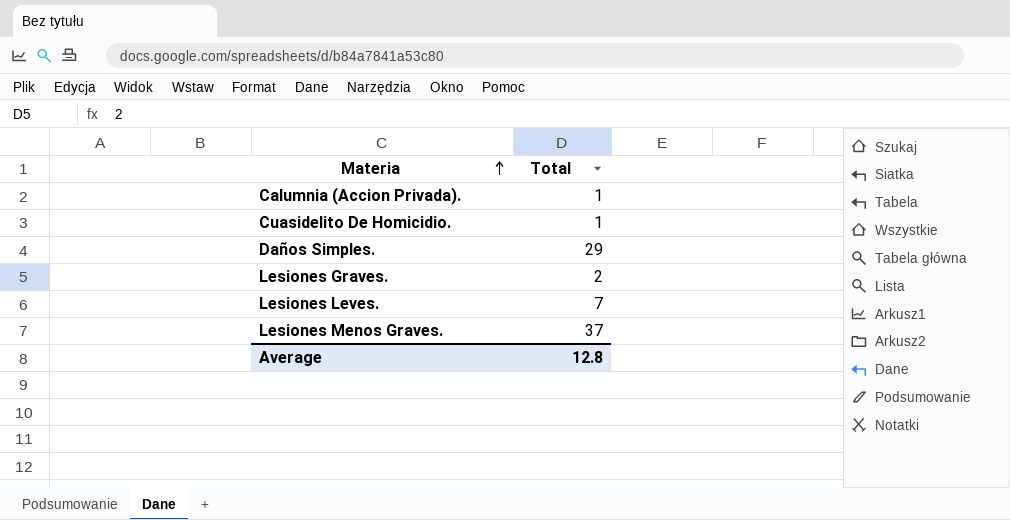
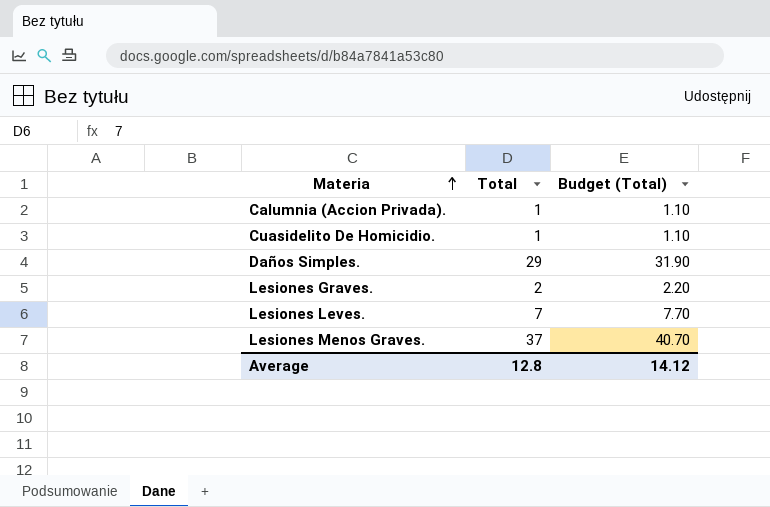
column Budget (Total) | formula: none -> [Total] * 1.1

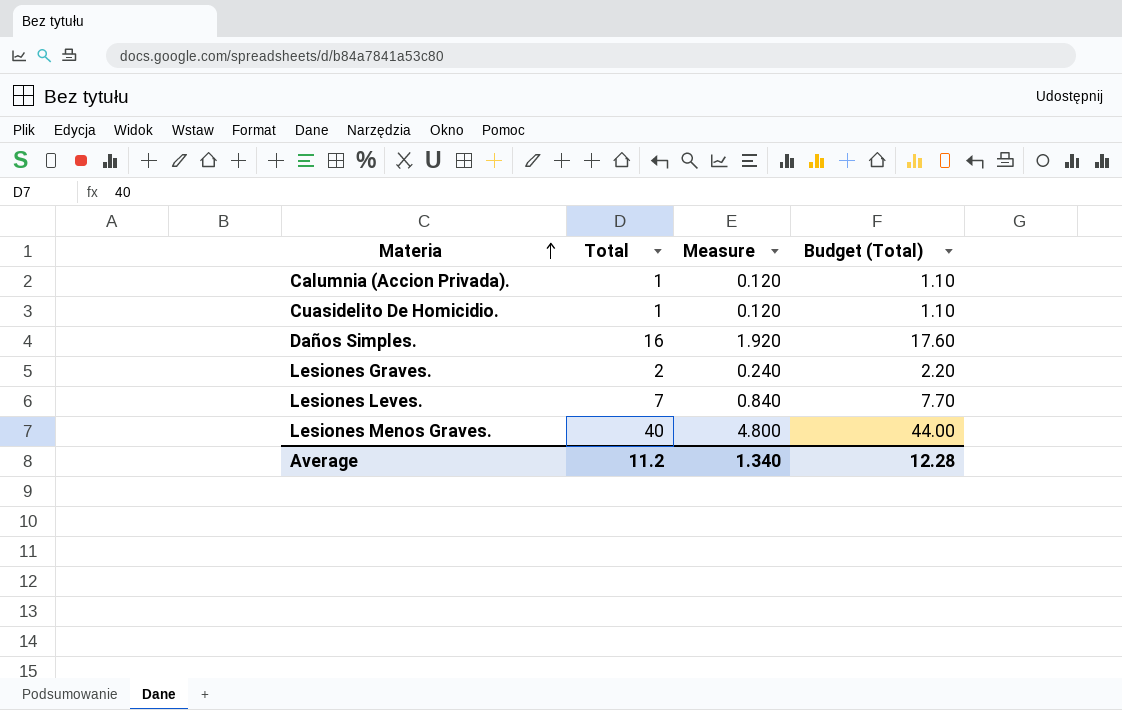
column Measure | formula: none -> [Total] * 0.12
Daños Simples. | Total: 29 -> 16
Daños Simples. | Budget (Total): 31.90 -> 17.60
Lesiones Menos Graves. | Total: 37 -> 40
Lesiones Menos Graves. | Budget (Total): 40.70 -> 44.00
Average | Total: 12.8 -> 11.2
Average | Budget (Total): 14.12 -> 12.28

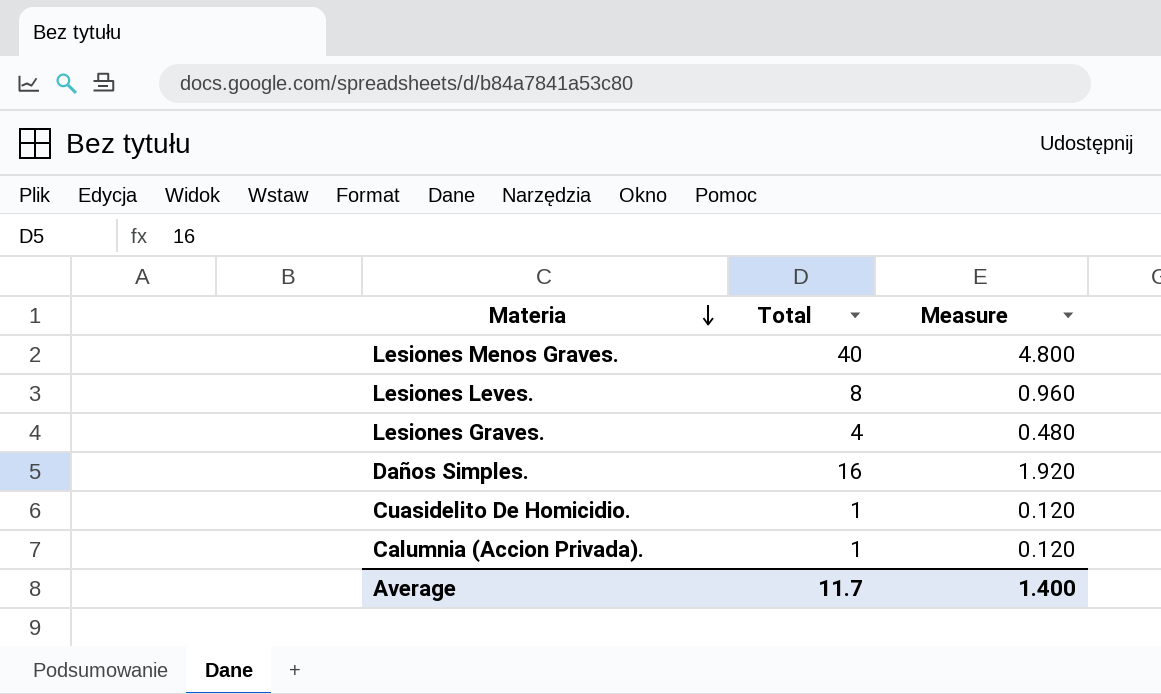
row order: Materia ascending -> Materia descending
column Budget (Total) | formula: [Total] * 1.1 -> none
Lesiones Leves. | Total: 7 -> 8
Lesiones Leves. | Measure: 0.840 -> 0.960
Lesiones Graves. | Total: 2 -> 4
Lesiones Graves. | Measure: 0.240 -> 0.480
Average | Total: 11.2 -> 11.7
Average | Measure: 1.340 -> 1.400

